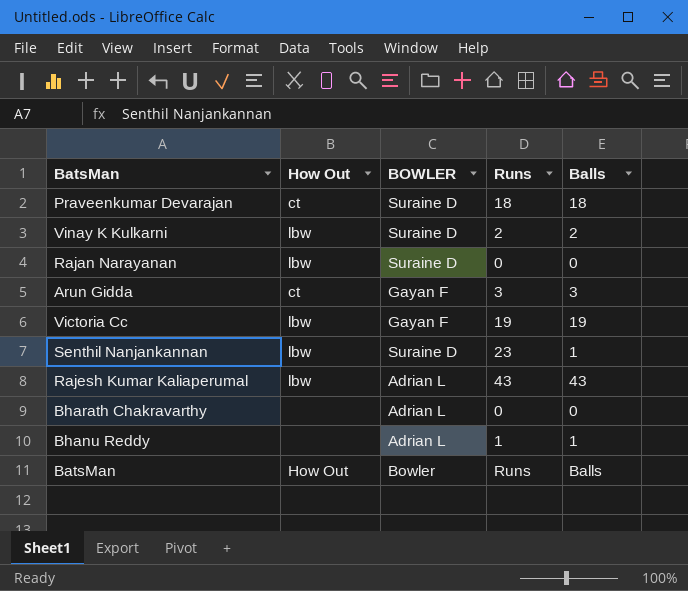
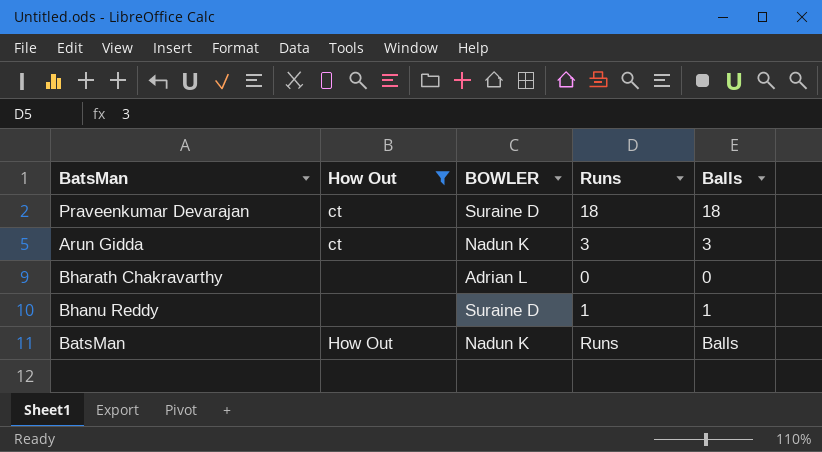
filter: none -> How Out != lbw
Arun Gidda | BOWLER: Gayan F -> Nadun K
Bhanu Reddy | BOWLER: Adrian L -> Suraine D
BatsMan | BOWLER: Bowler -> Nadun K

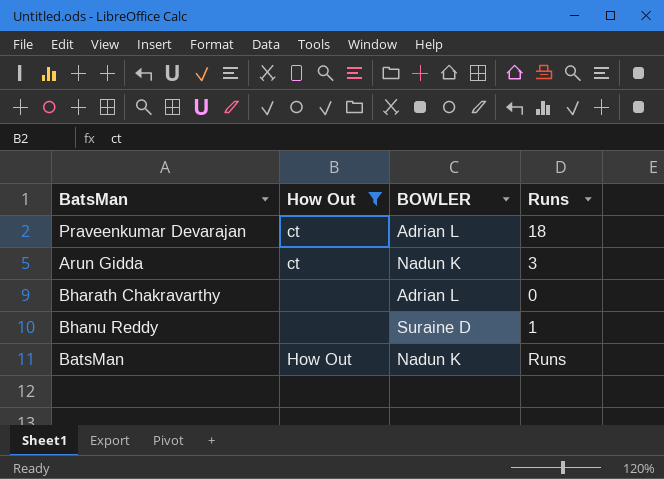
column Balls | position: 5 -> none
Praveenkumar Devarajan | BOWLER: Suraine D -> Adrian L

